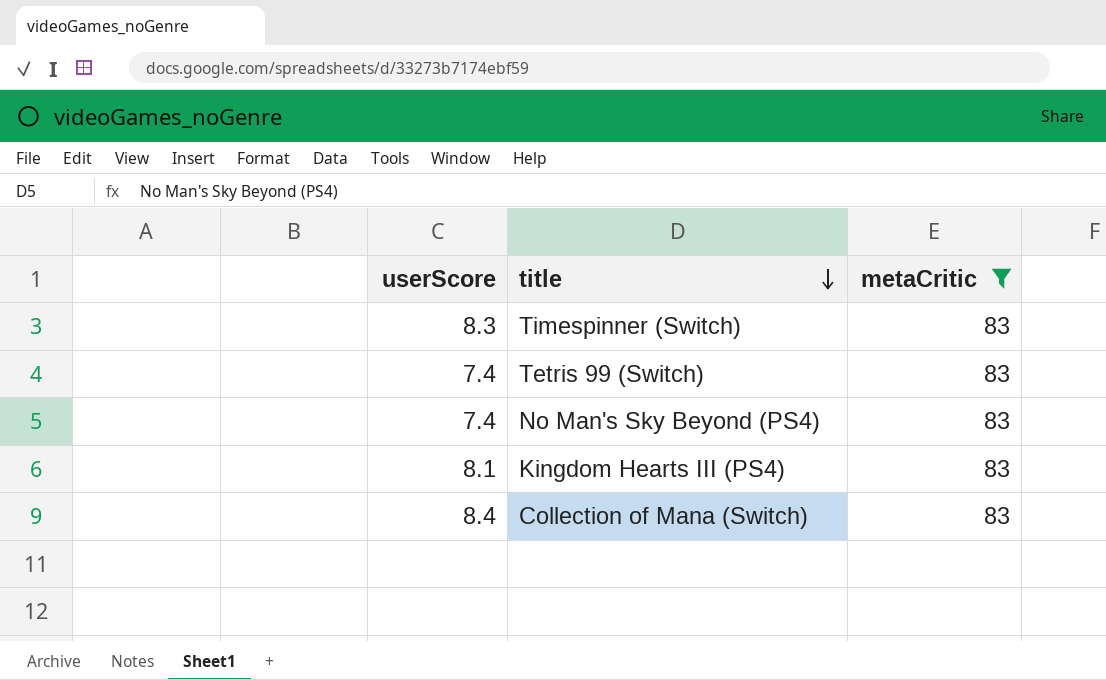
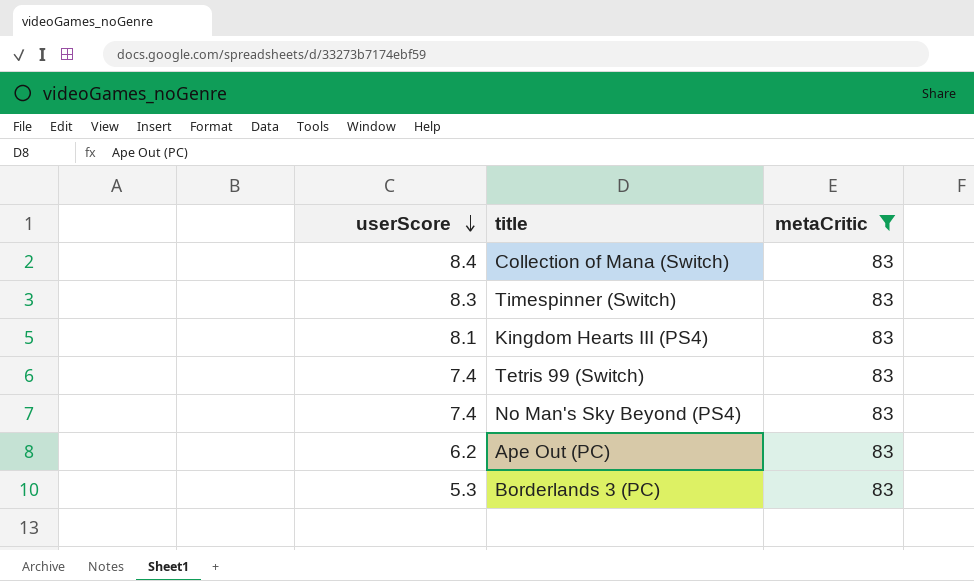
row order: title descending -> userScore descending
row Ape Out (PC): none -> 6.2 | 83
row Borderlands 3 (PC): none -> 5.3 | 83

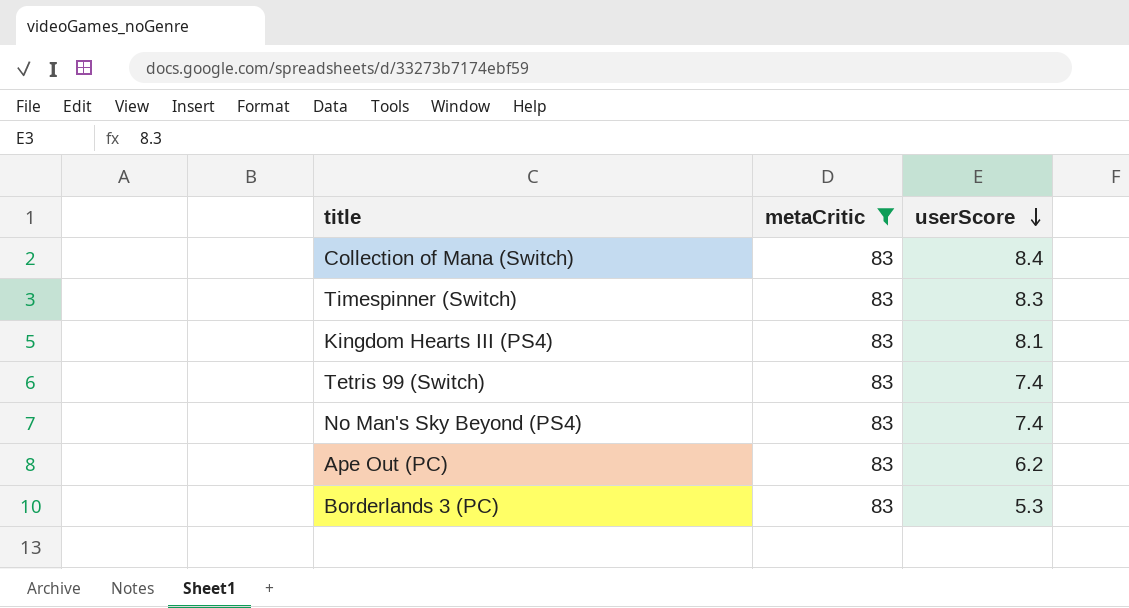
column userScore | position: 1 -> 3

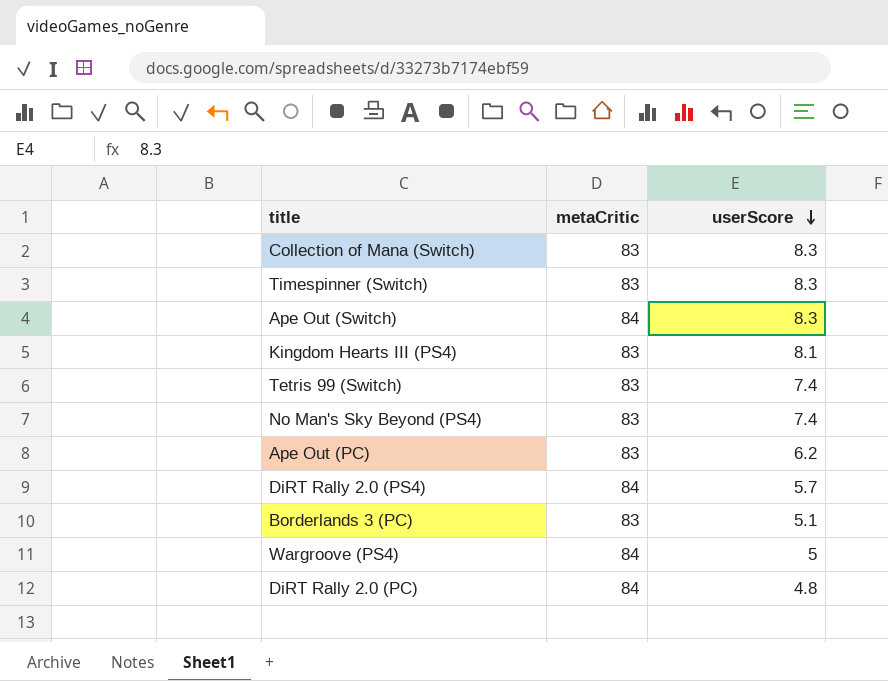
filter: metaCritic = 83 -> none
Collection of Mana (Switch) | userScore: 8.4 -> 8.3
Borderlands 3 (PC) | userScore: 5.3 -> 5.1

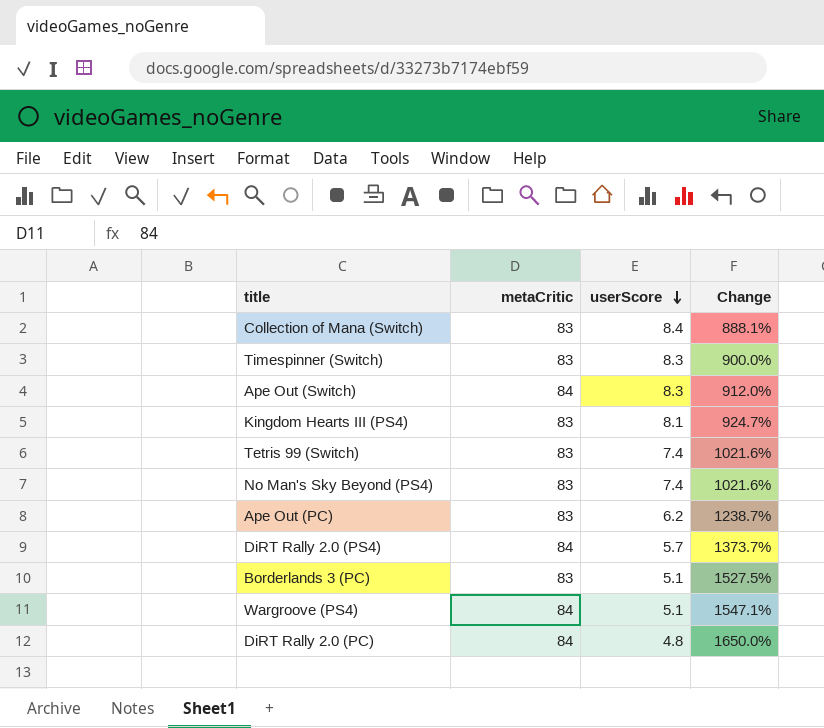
column Change | formula: none -> ([metaCritic] - [userScore]) / [userScore]
Collection of Mana (Switch) | userScore: 8.3 -> 8.4
Wargroove (PS4) | userScore: 5 -> 5.1

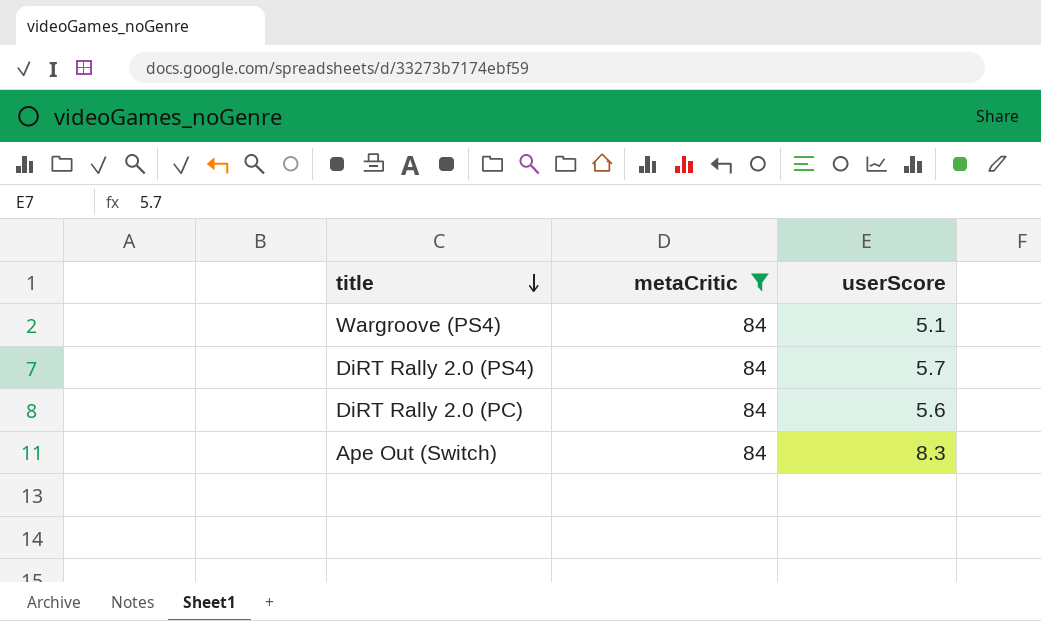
filter: none -> metaCritic = 84
row order: userScore descending -> title descending
column Change | formula: ([metaCritic] - [userScore]) / [userScore] -> none
DiRT Rally 2.0 (PC) | userScore: 4.8 -> 5.6

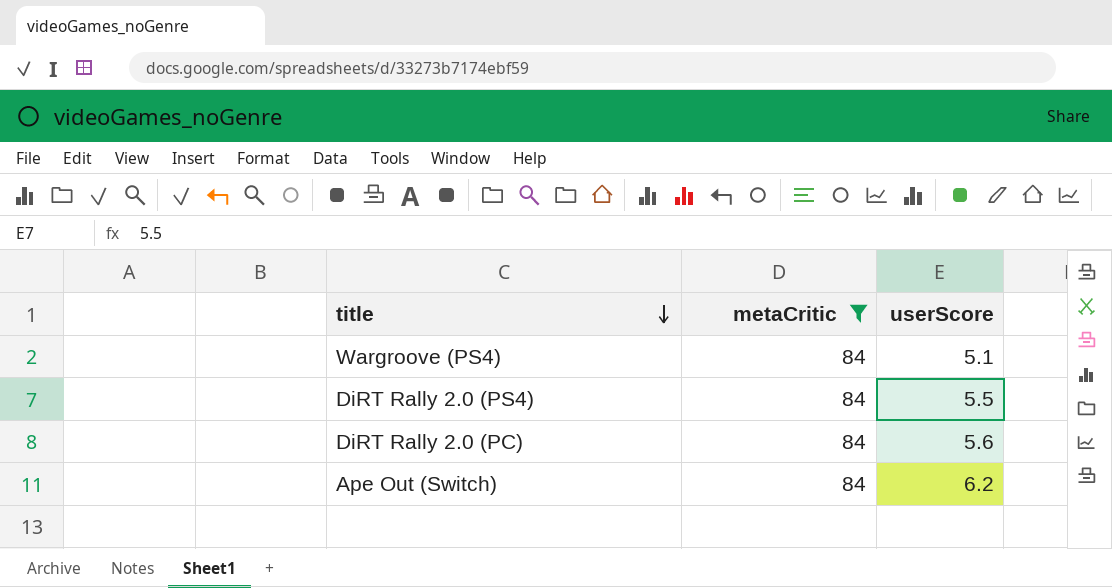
DiRT Rally 2.0 (PS4) | userScore: 5.7 -> 5.5
Ape Out (Switch) | userScore: 8.3 -> 6.2

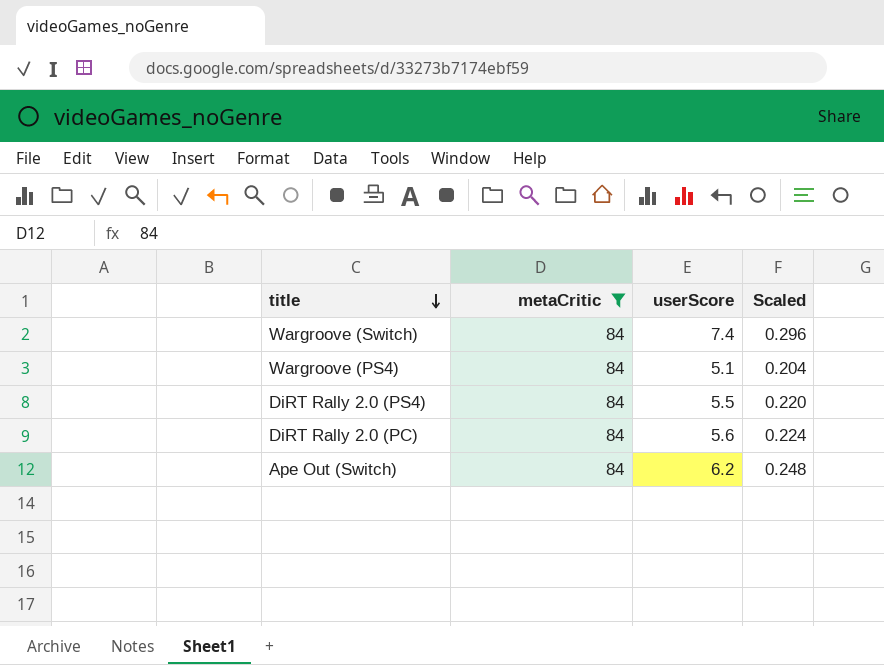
column Scaled | formula: none -> [userScore] * 0.04
row Wargroove (Switch): none -> 84 | 7.4 | 0.296

